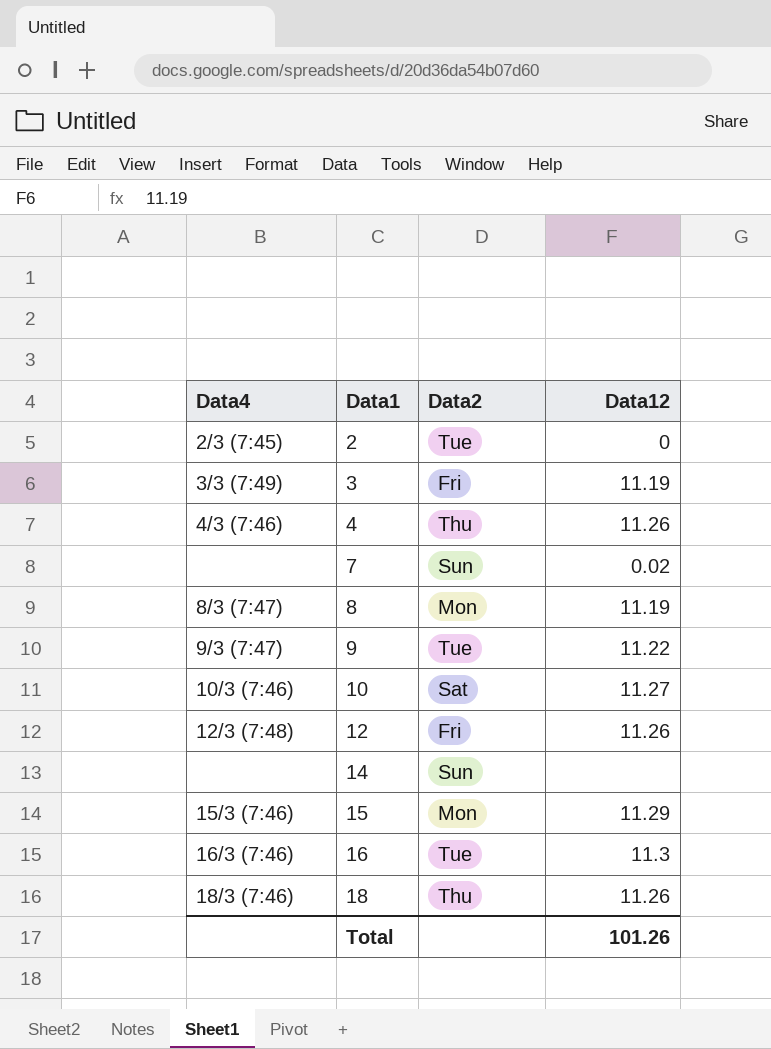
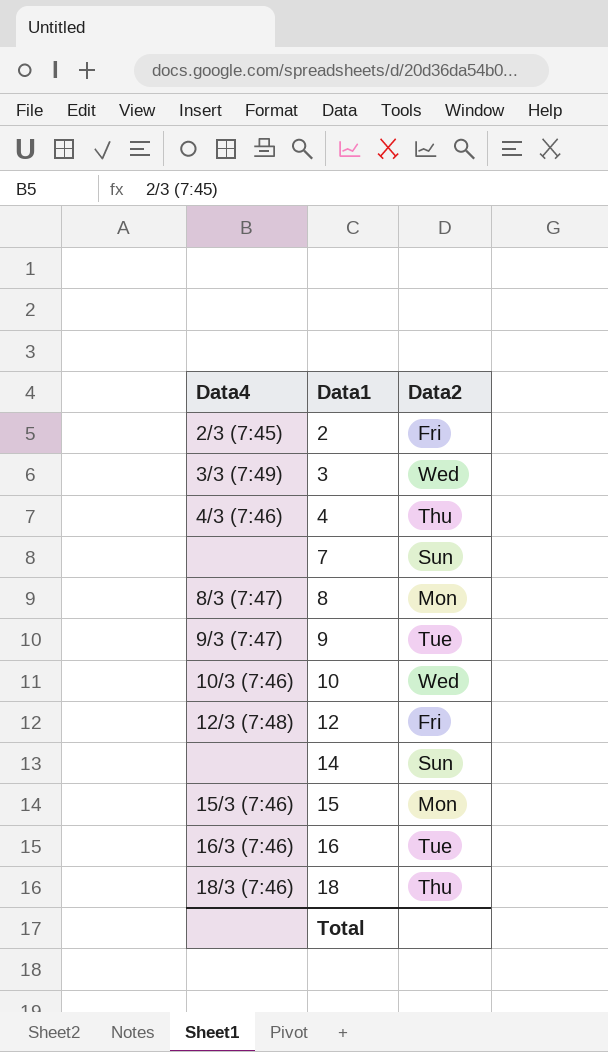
column Data12 | position: 4 -> none
2 | Data2: Tue -> Fri
3 | Data2: Fri -> Wed
10 | Data2: Sat -> Wed

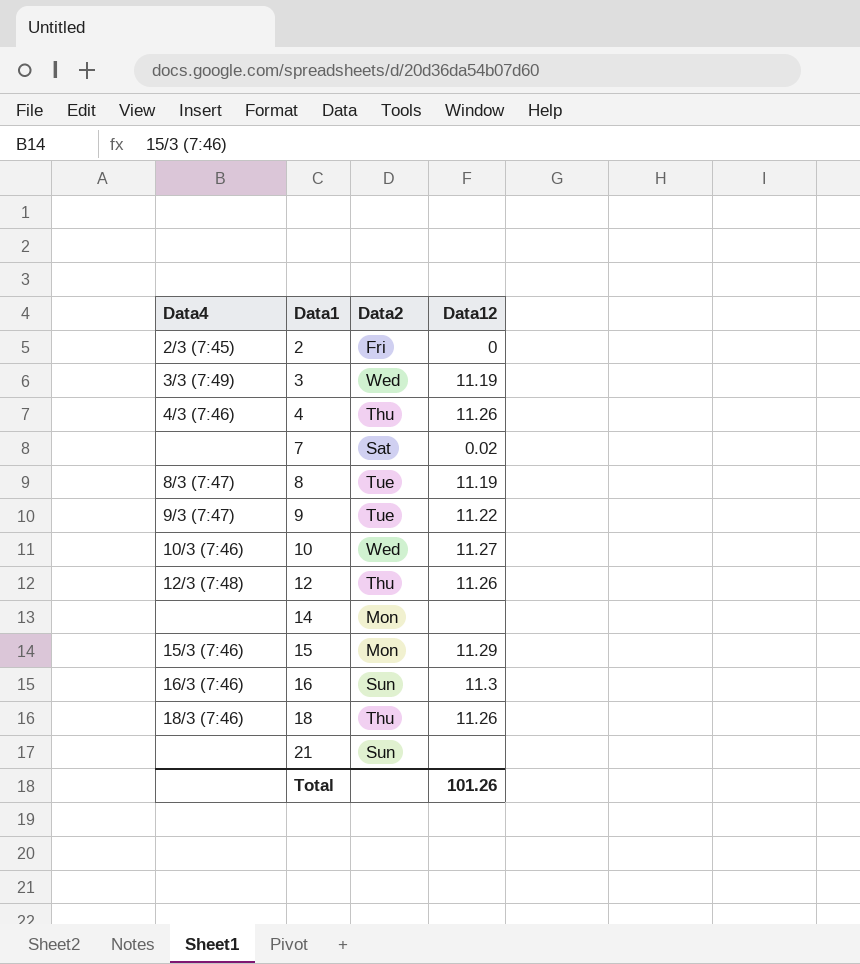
column Data12 | position: none -> 4
7 | Data2: Sun -> Sat
8 | Data2: Mon -> Tue
12 | Data2: Fri -> Thu
14 | Data2: Sun -> Mon
16 | Data2: Tue -> Sun
row 21: none -> none | Sun | none

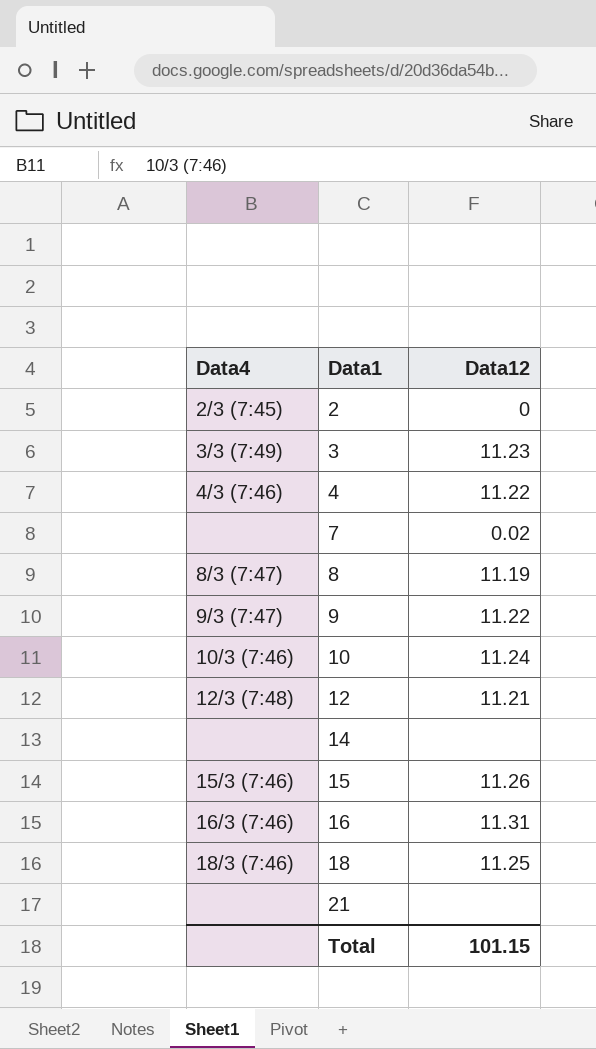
column Data2 | position: 3 -> none
3 | Data12: 11.19 -> 11.23
4 | Data12: 11.26 -> 11.22
10 | Data12: 11.27 -> 11.24
12 | Data12: 11.26 -> 11.21
15 | Data12: 11.29 -> 11.26
16 | Data12: 11.3 -> 11.31
18 | Data12: 11.26 -> 11.25
Total | Data12: 101.26 -> 101.15

